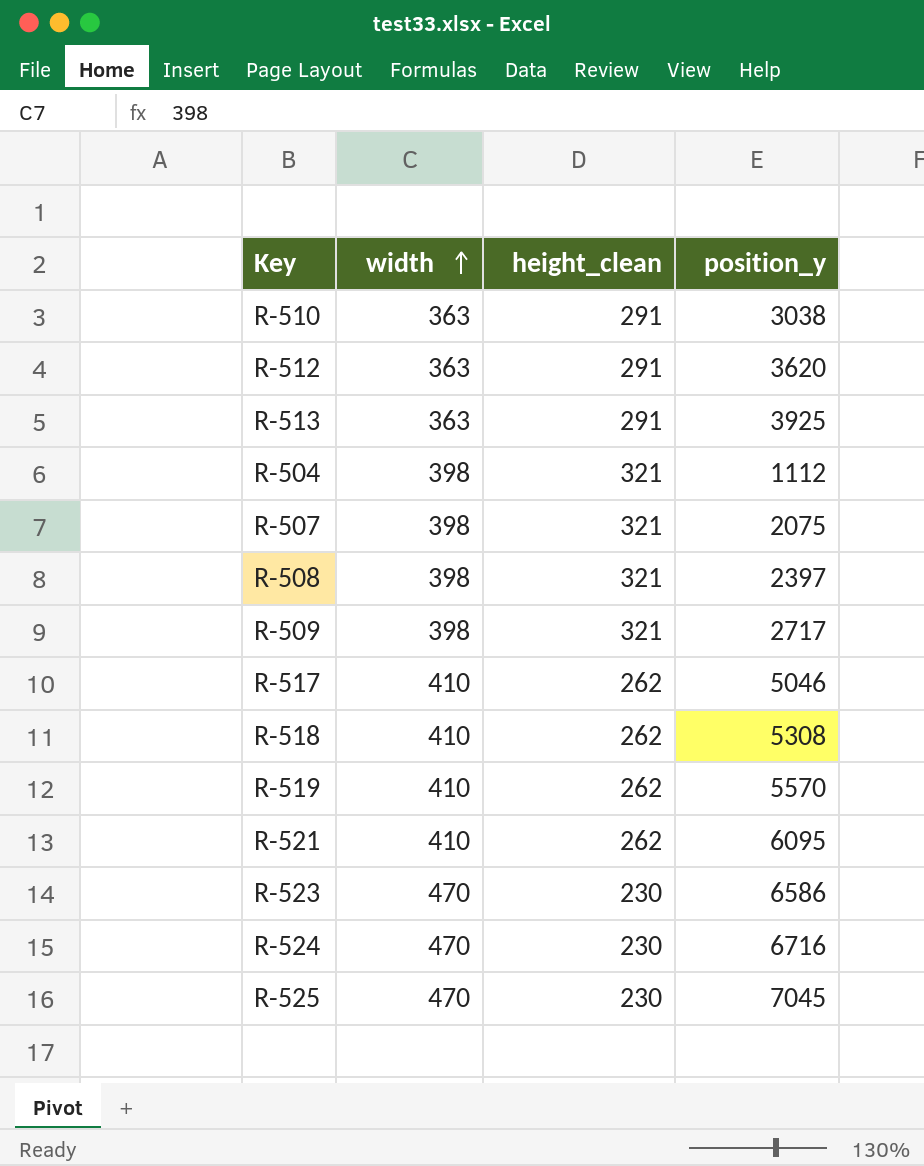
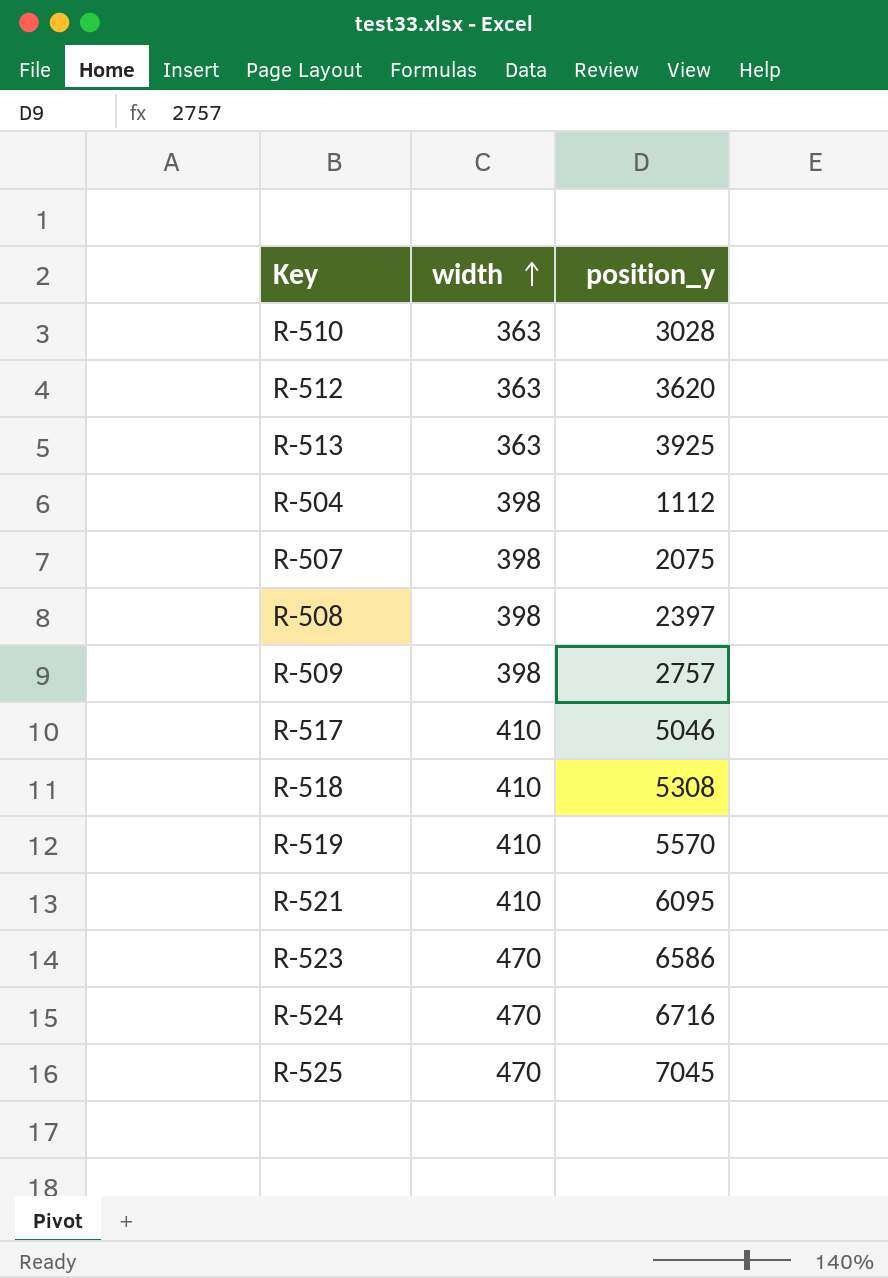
column height_clean | position: 3 -> none
R-510 | position_y: 3038 -> 3028
R-509 | position_y: 2717 -> 2757

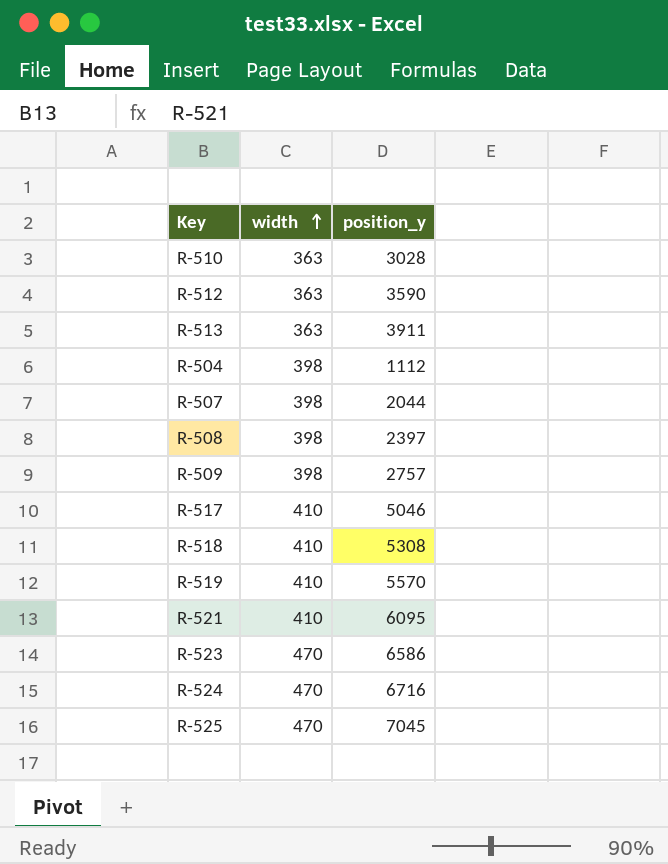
R-512 | position_y: 3620 -> 3590
R-513 | position_y: 3925 -> 3911
R-507 | position_y: 2075 -> 2044

